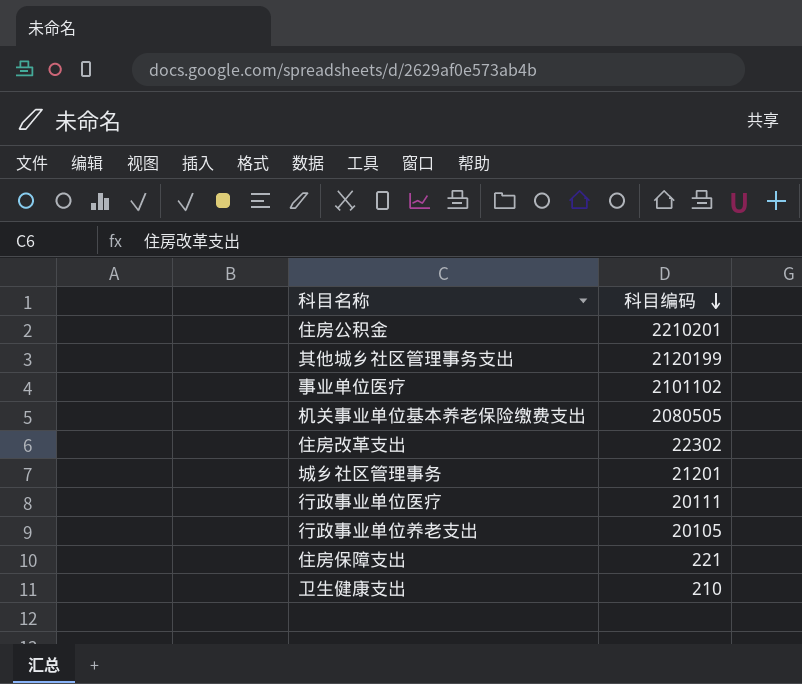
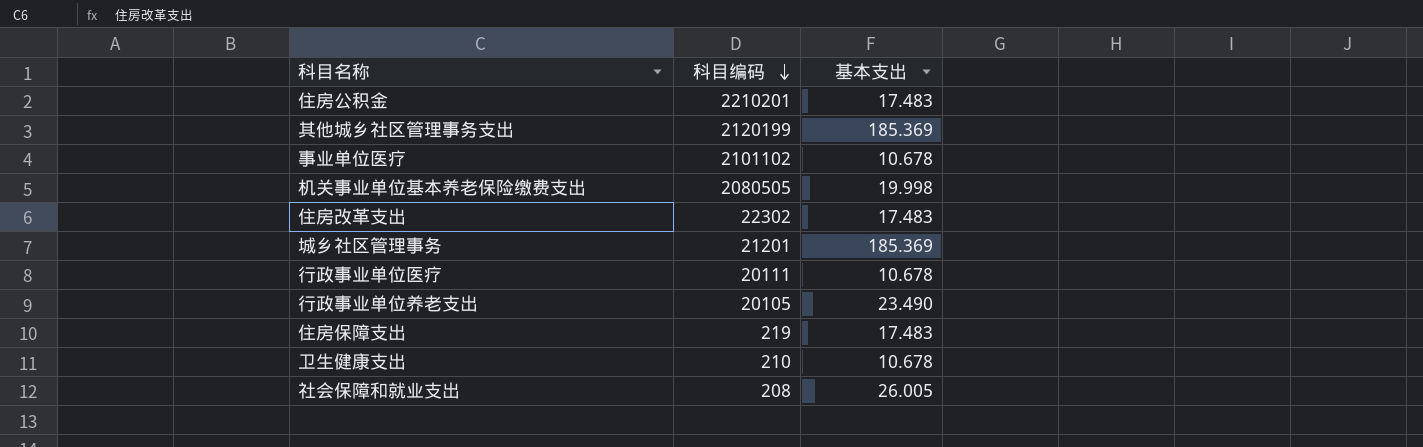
column 基本支出 | position: none -> 3
住房保障支出 | 科目编码: 221 -> 219
row 社会保障和就业支出: none -> 208 | 26.005

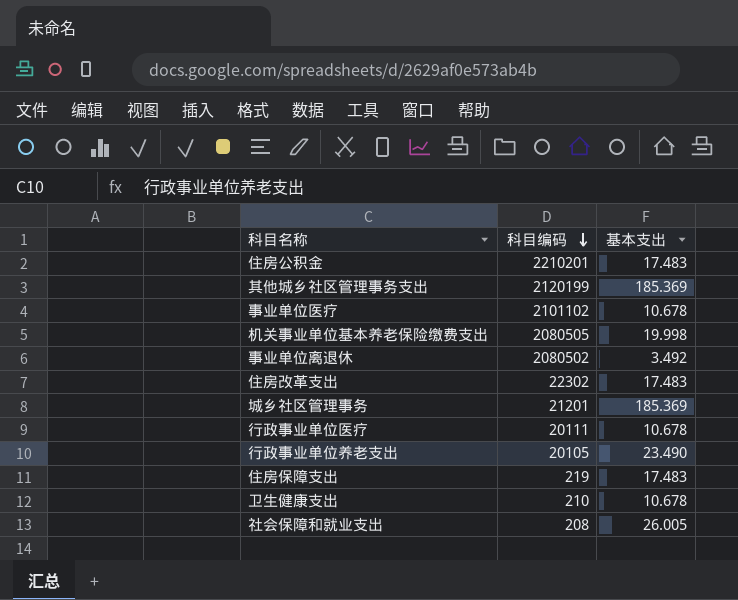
row 事业单位离退休: none -> 2080502 | 3.492

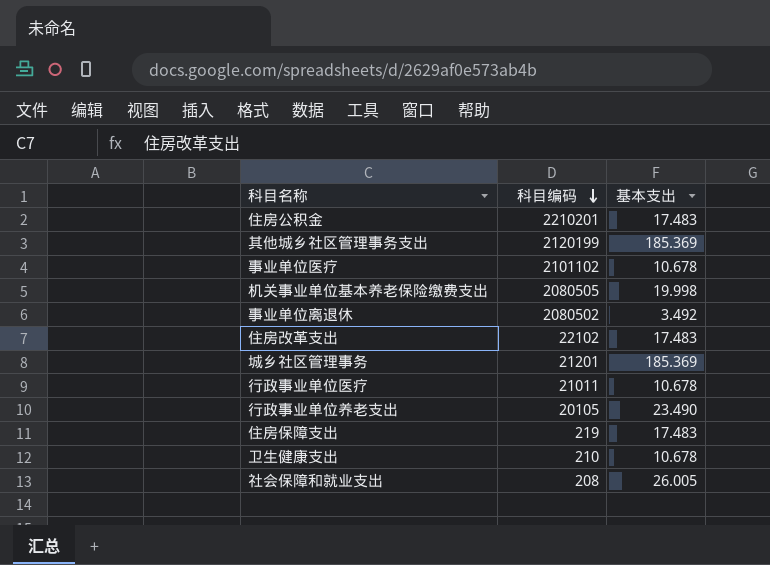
住房改革支出 | 科目编码: 22302 -> 22102
行政事业单位医疗 | 科目编码: 20111 -> 21011

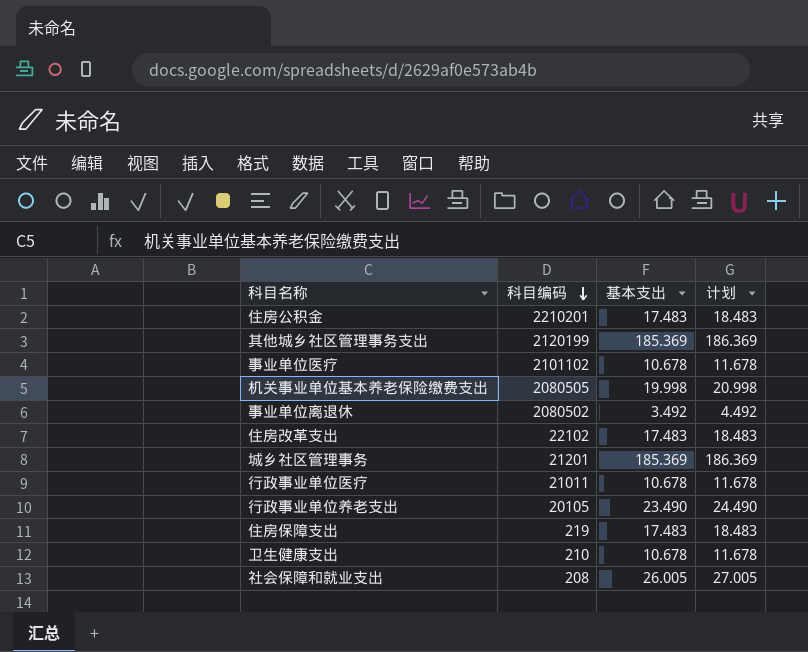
column 计划 | formula: none -> [基本支出] + 1

